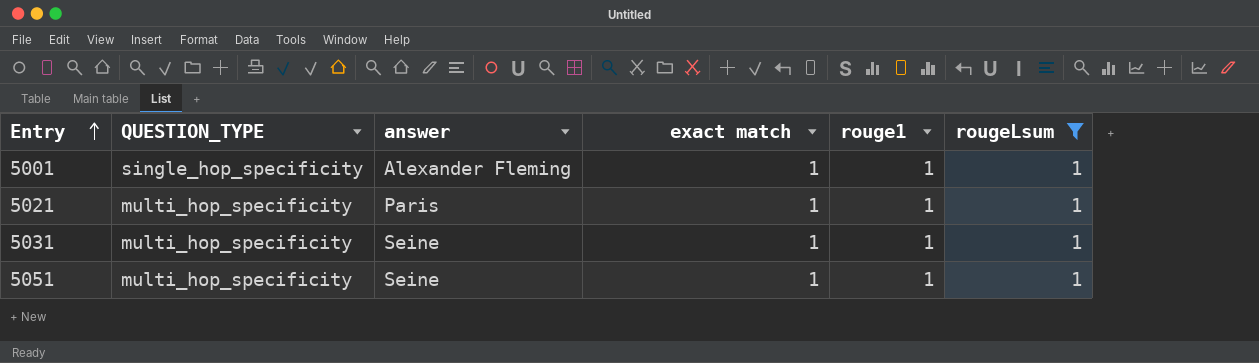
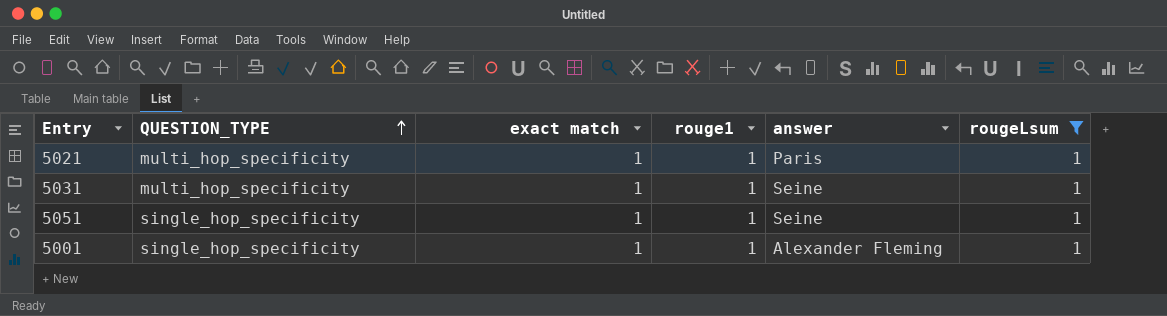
row order: Entry ascending -> QUESTION_TYPE ascending
column answer | position: 3 -> 5
5051 | QUESTION_TYPE: multi_hop_specificity -> single_hop_specificity

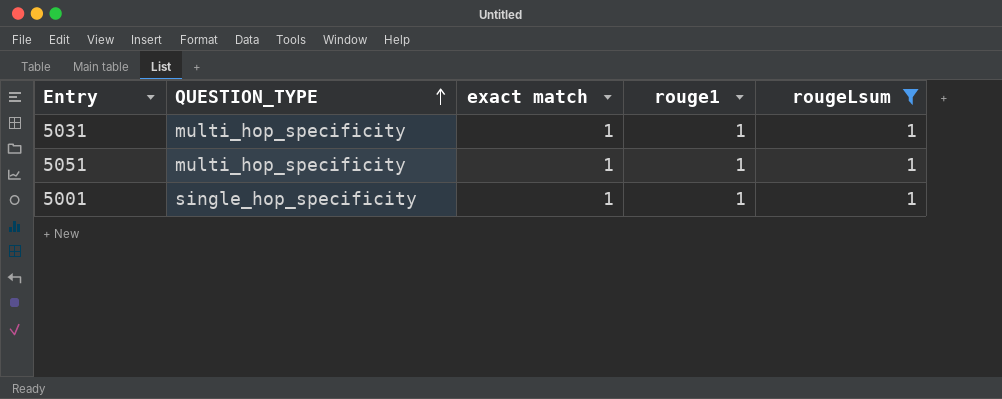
column answer | position: 5 -> none
row 5021: multi_hop_specificity | 1 | 1 | Paris | 1 -> none
5051 | QUESTION_TYPE: single_hop_specificity -> multi_hop_specificity

